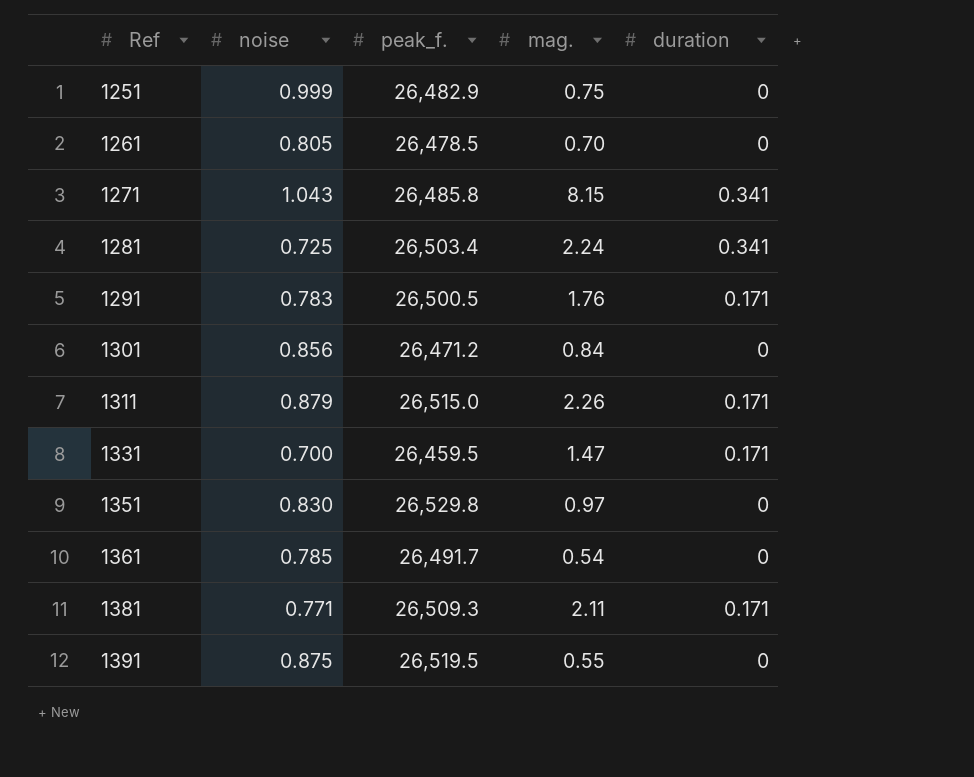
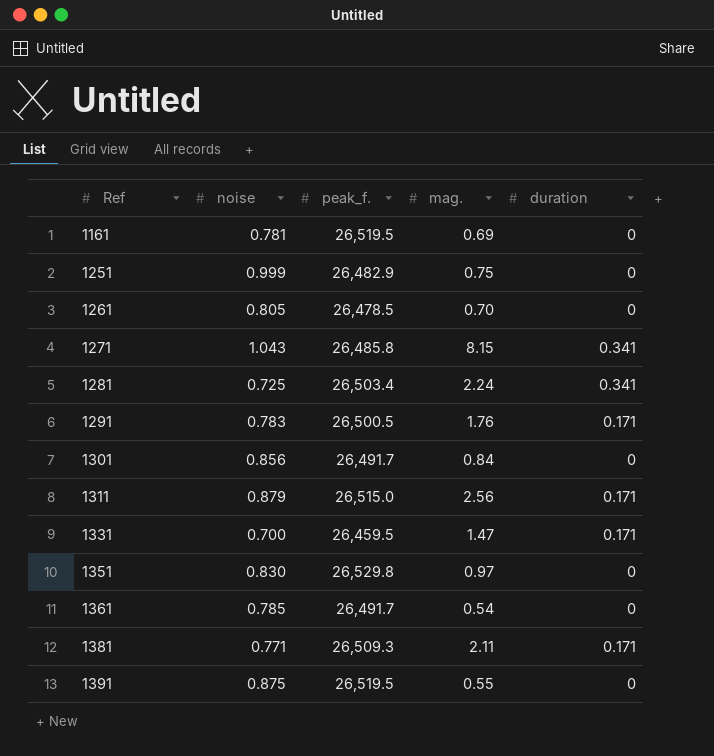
row 1161: none -> 0.781 | 26,519.5 | 0.69 | 0
1301 | peak_f.: 26,471.2 -> 26,491.7
1311 | mag.: 2.26 -> 2.56

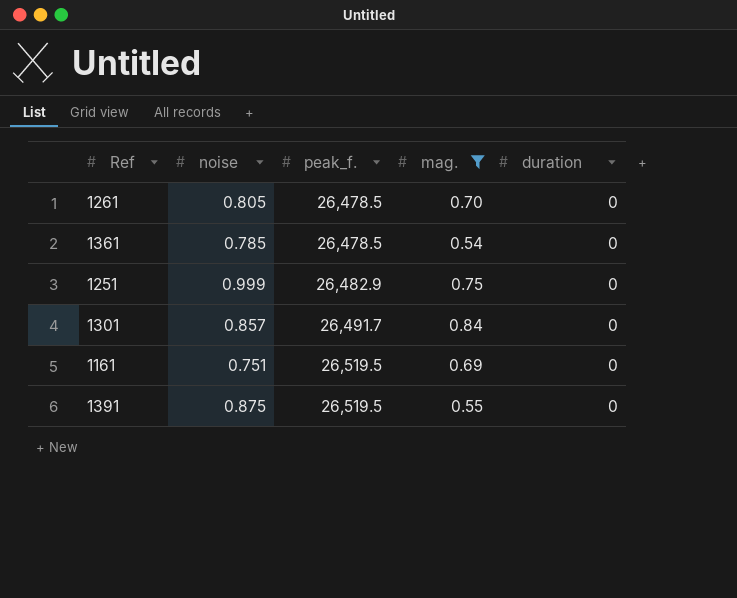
filter: none -> mag. <= 0.84
row order: Ref ascending -> peak_f. ascending
1361 | peak_f.: 26,491.7 -> 26,478.5
1301 | noise: 0.856 -> 0.857
1161 | noise: 0.781 -> 0.751

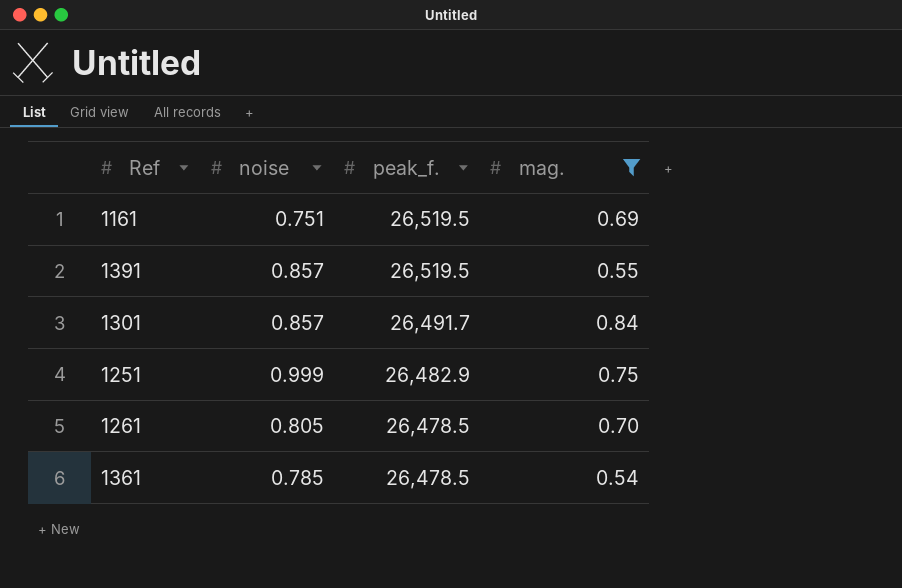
row order: peak_f. ascending -> peak_f. descending
column duration | position: 5 -> none
1391 | noise: 0.875 -> 0.857

